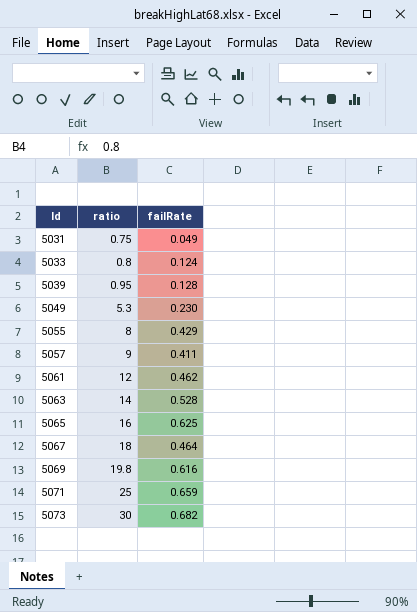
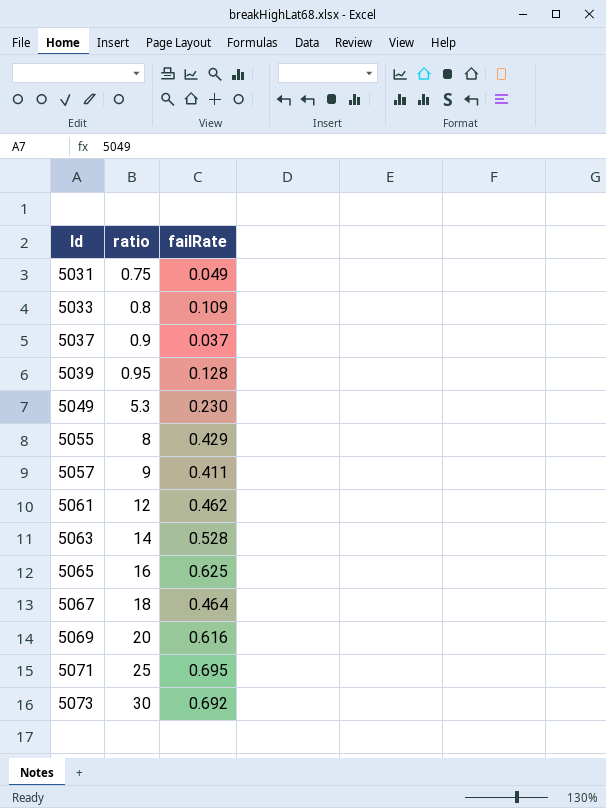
5033 | failRate: 0.124 -> 0.109
row 5037: none -> 0.9 | 0.037
5069 | ratio: 19.8 -> 20
5071 | failRate: 0.659 -> 0.695
5073 | failRate: 0.682 -> 0.692

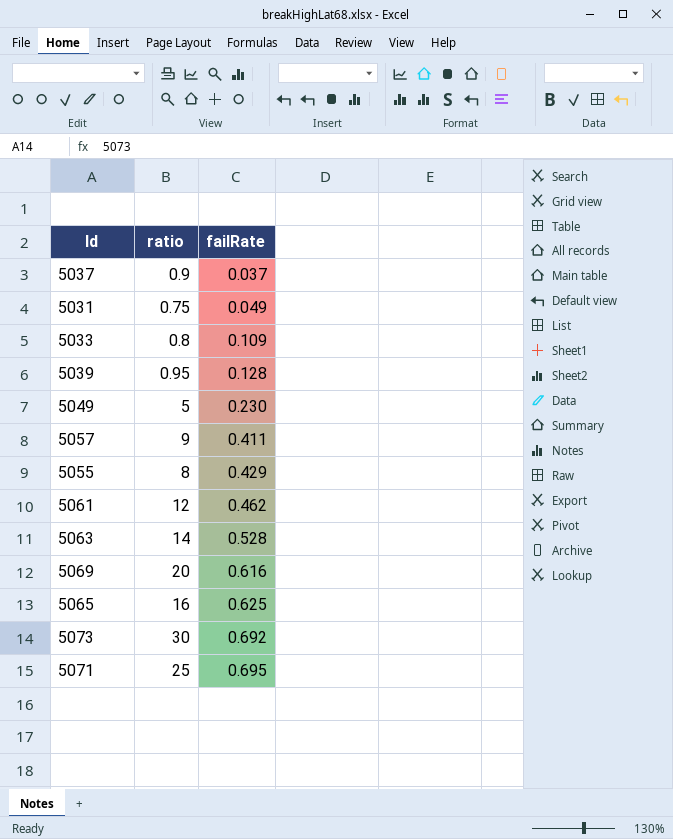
row order: Id ascending -> failRate ascending
row 5067: 18 | 0.464 -> none
5049 | ratio: 5.3 -> 5

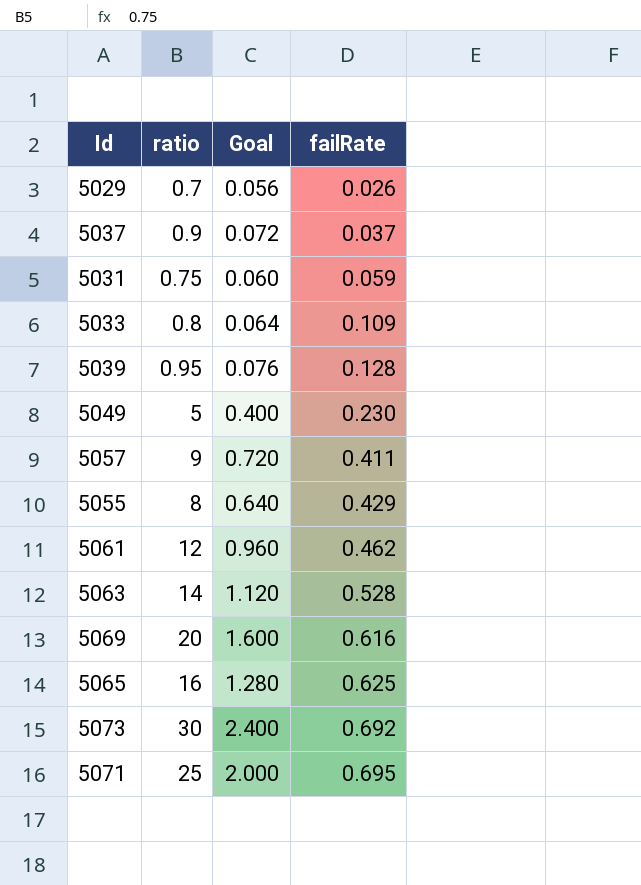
column Goal | formula: none -> [ratio] * 0.08
row 5029: none -> 0.7 | 0.056 | 0.026
5031 | failRate: 0.049 -> 0.059

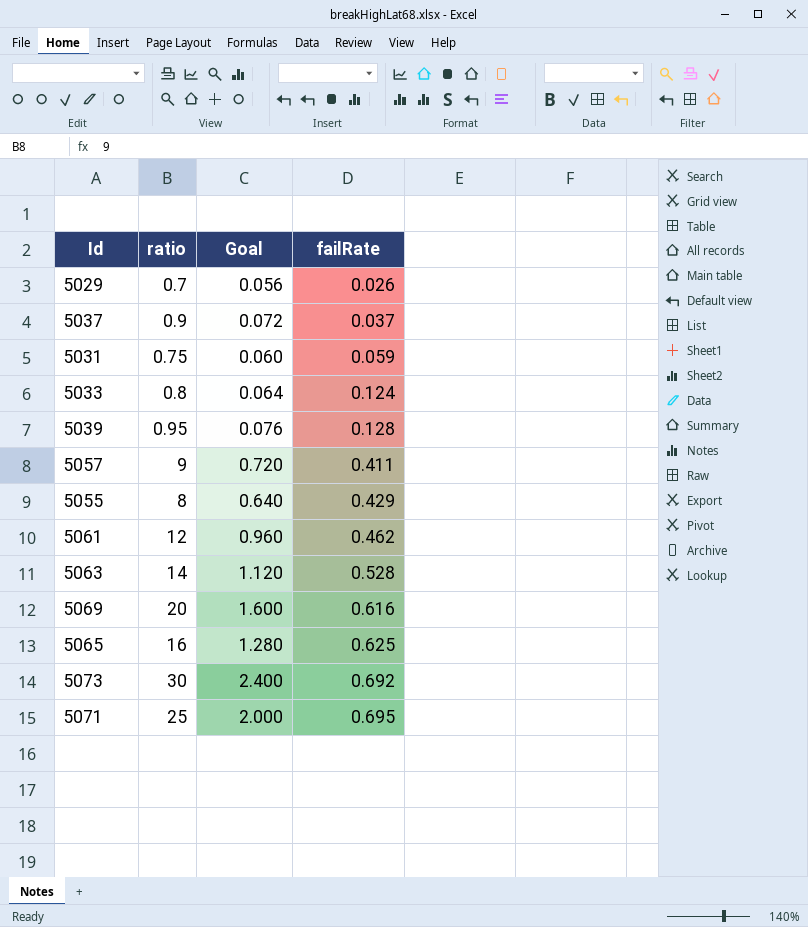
row 5049: 5 | 0.400 | 0.230 -> none
5033 | failRate: 0.109 -> 0.124

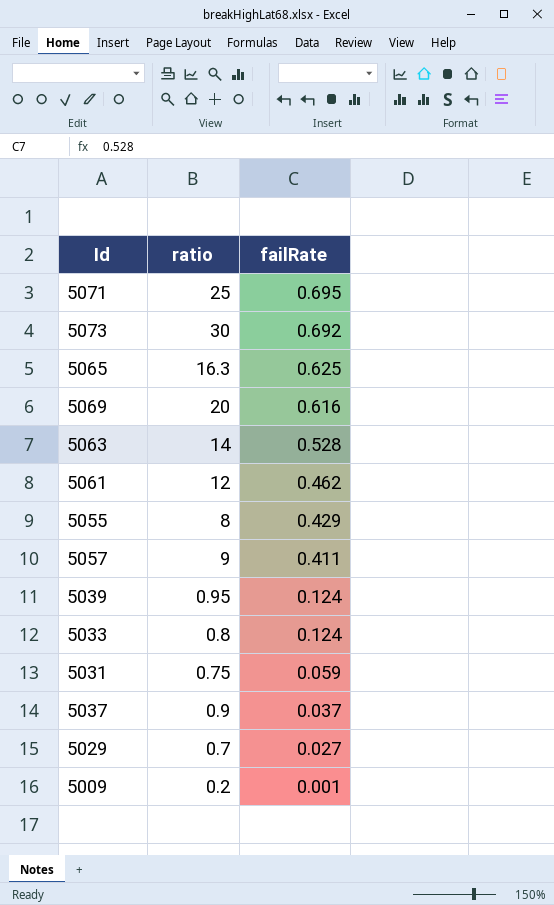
row order: failRate ascending -> failRate descending
column Goal | formula: [ratio] * 0.08 -> none
5065 | ratio: 16 -> 16.3
5039 | failRate: 0.128 -> 0.124
5029 | failRate: 0.026 -> 0.027
row 5009: none -> 0.2 | 0.001

